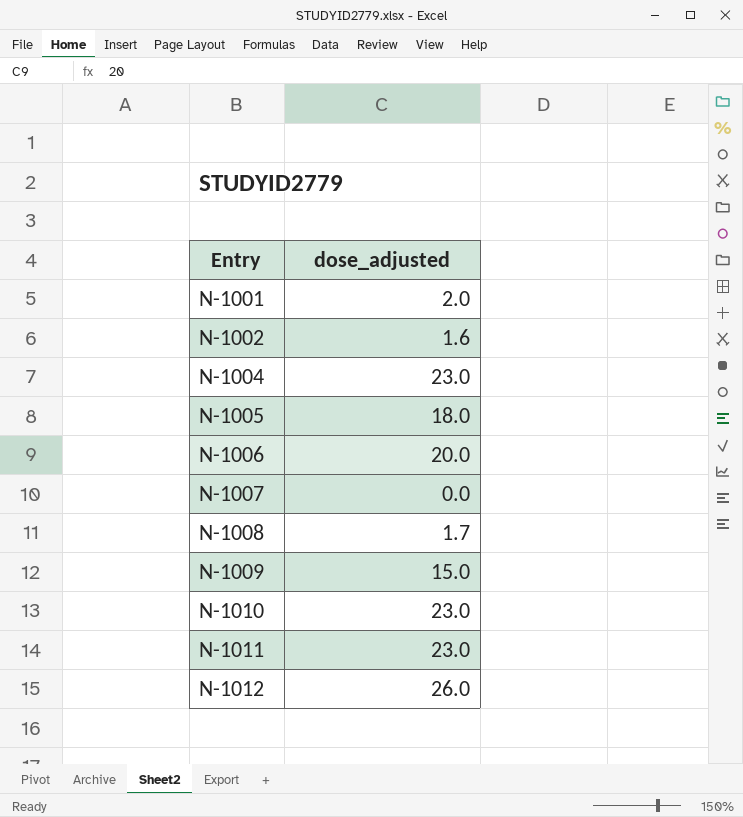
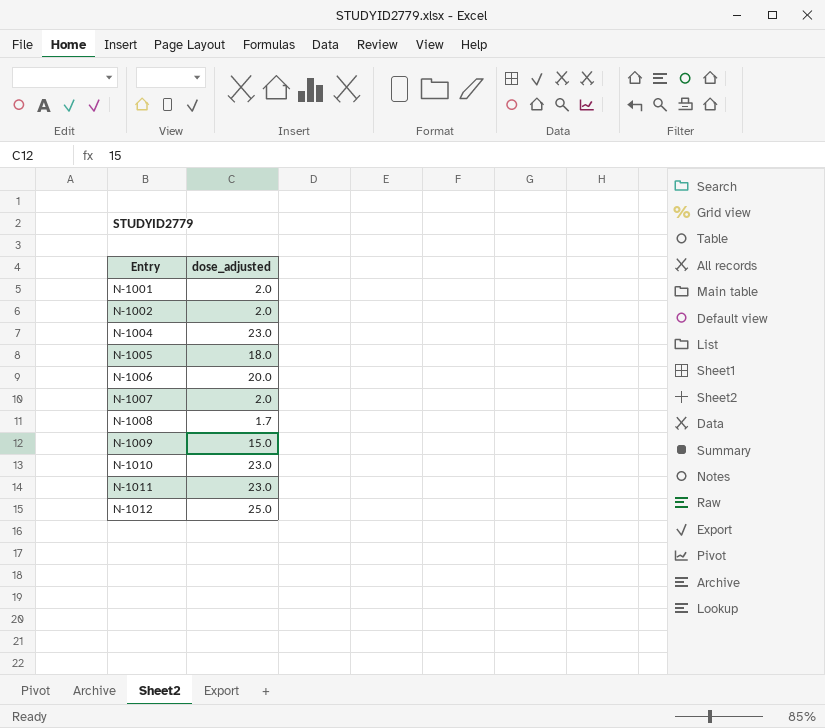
N-1002 | dose_adjusted: 1.6 -> 2.0
N-1007 | dose_adjusted: 0.0 -> 2.0
N-1012 | dose_adjusted: 26.0 -> 25.0

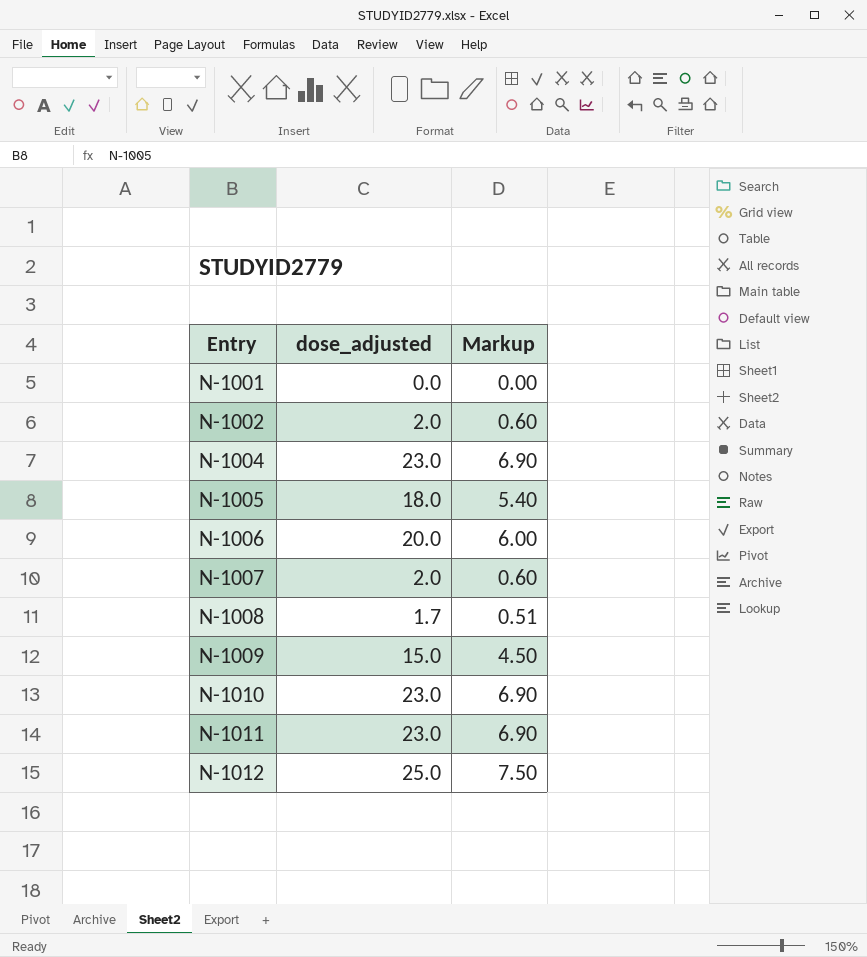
column Markup | formula: none -> [dose_adjusted] * 0.3
N-1001 | dose_adjusted: 2.0 -> 0.0

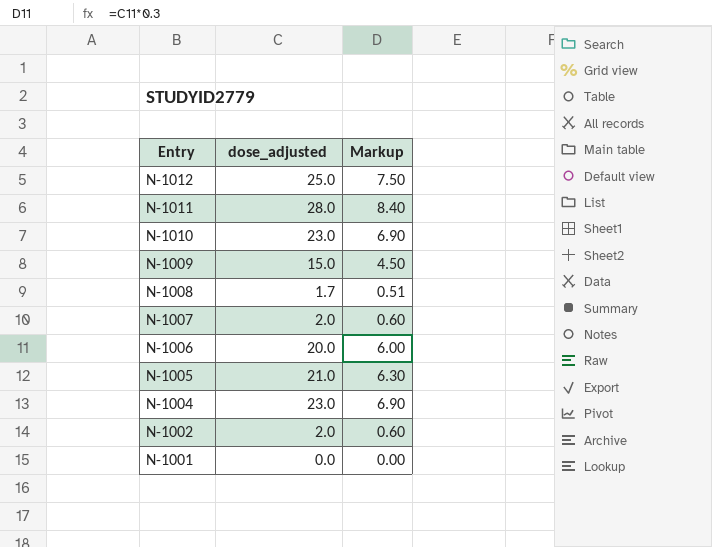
row order: Entry ascending -> Entry descending
N-1011 | dose_adjusted: 23.0 -> 28.0
N-1011 | Markup: 6.90 -> 8.40
N-1005 | dose_adjusted: 18.0 -> 21.0
N-1005 | Markup: 5.40 -> 6.30

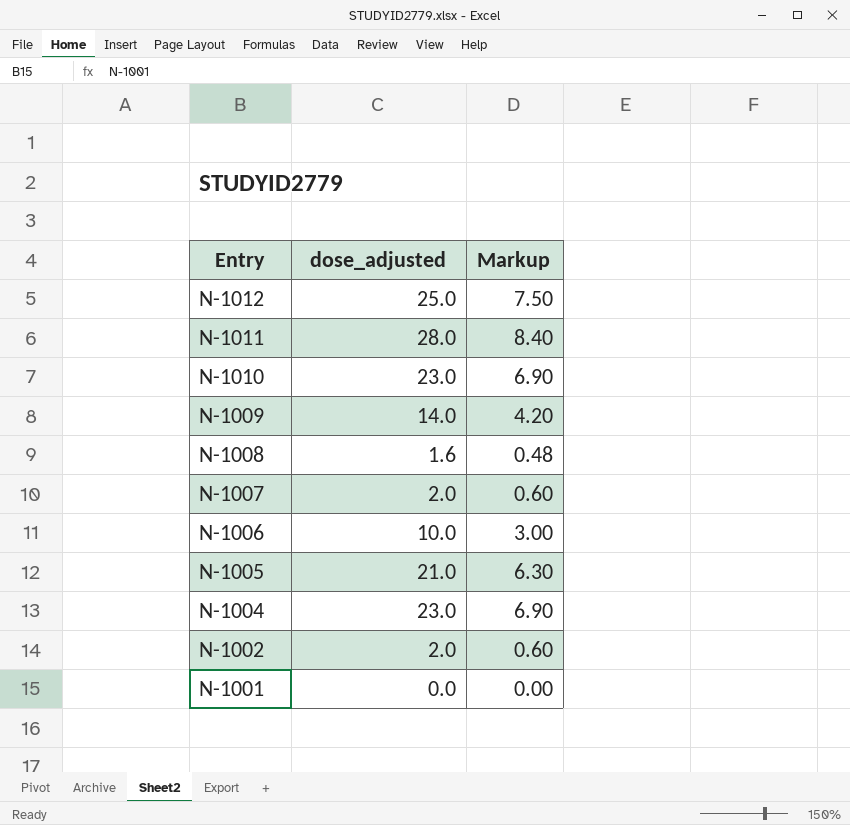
N-1009 | dose_adjusted: 15.0 -> 14.0
N-1009 | Markup: 4.50 -> 4.20
N-1008 | dose_adjusted: 1.7 -> 1.6
N-1008 | Markup: 0.51 -> 0.48
N-1006 | dose_adjusted: 20.0 -> 10.0
N-1006 | Markup: 6.00 -> 3.00

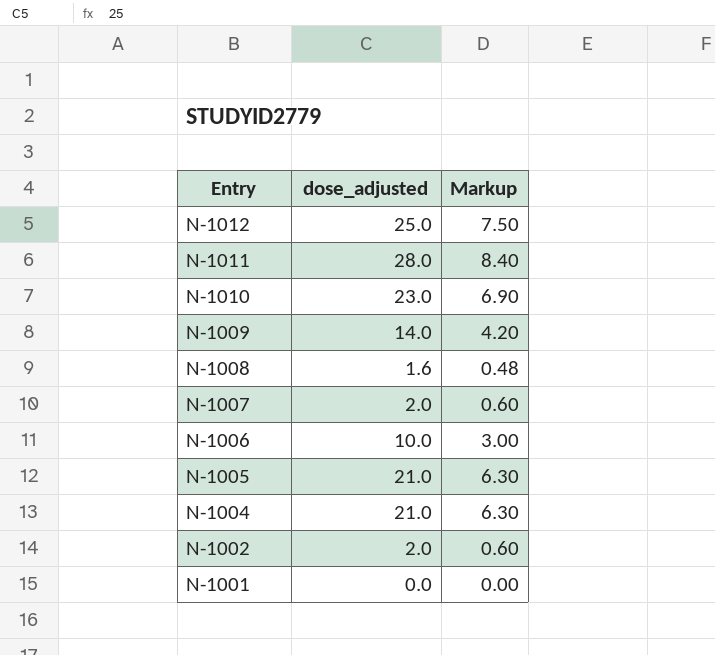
N-1004 | dose_adjusted: 23.0 -> 21.0
N-1004 | Markup: 6.90 -> 6.30

